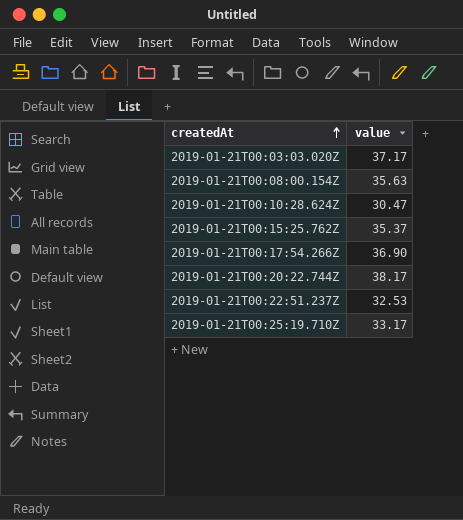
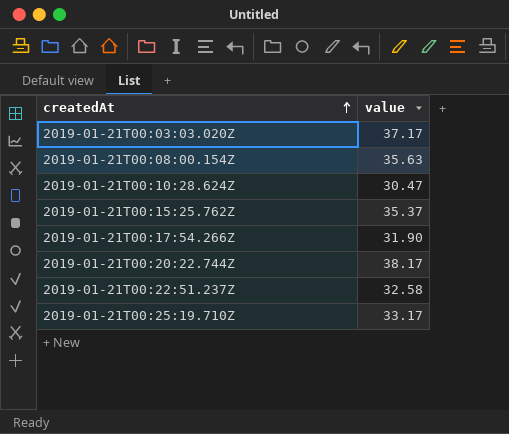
2019-01-21T00:17:54.266Z | value: 36.90 -> 31.90
2019-01-21T00:22:51.237Z | value: 32.53 -> 32.58

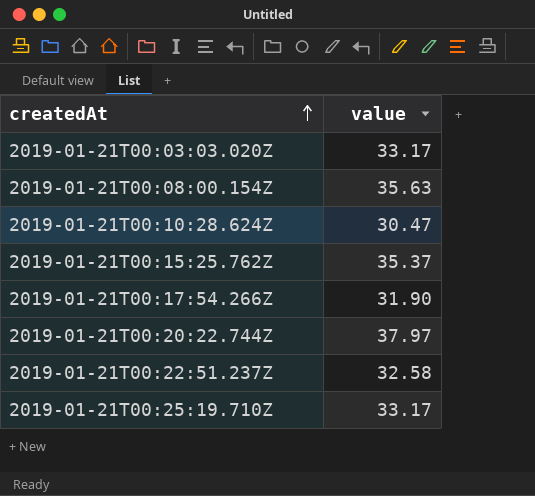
2019-01-21T00:03:03.020Z | value: 37.17 -> 33.17
2019-01-21T00:20:22.744Z | value: 38.17 -> 37.97

